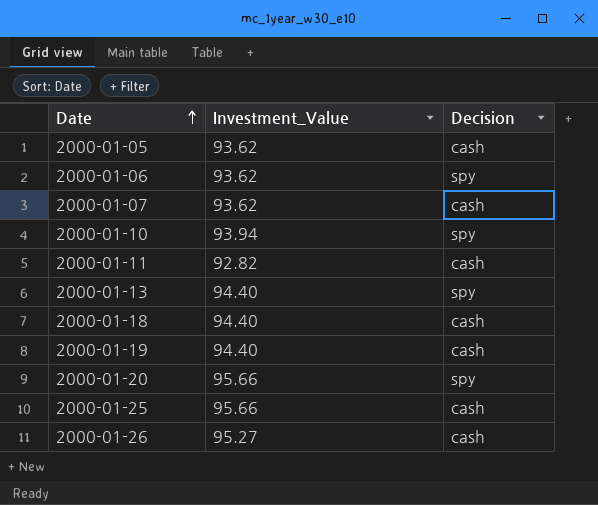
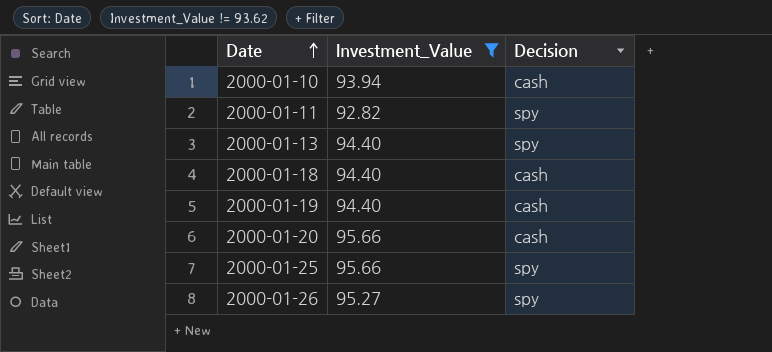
filter: none -> Investment_Value != 93.62
2000-01-10 | Decision: spy -> cash
2000-01-11 | Decision: cash -> spy
2000-01-20 | Decision: spy -> cash
2000-01-25 | Decision: cash -> spy
2000-01-26 | Decision: cash -> spy

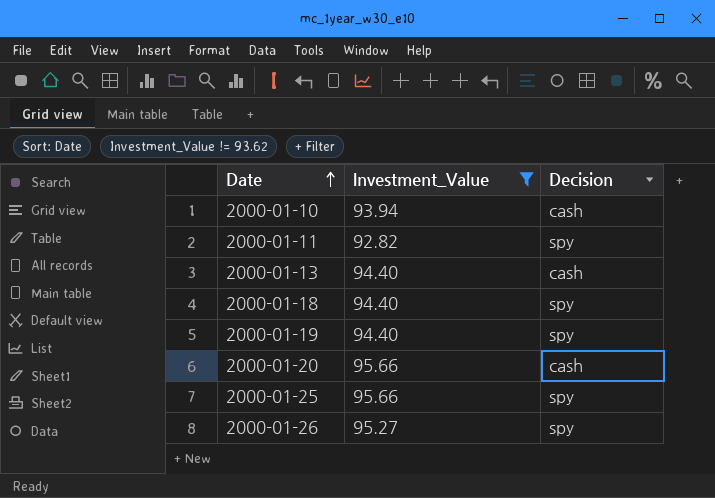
2000-01-13 | Decision: spy -> cash
2000-01-18 | Decision: cash -> spy
2000-01-19 | Decision: cash -> spy

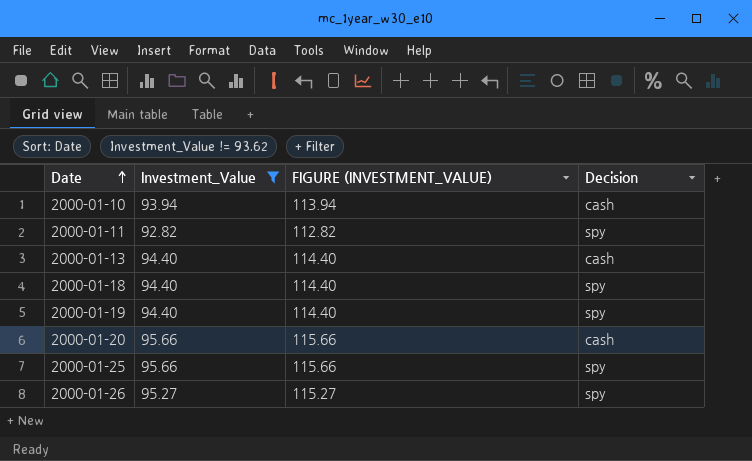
column FIGURE (INVESTMENT_VALUE) | formula: none -> [Investment_Value] + 20

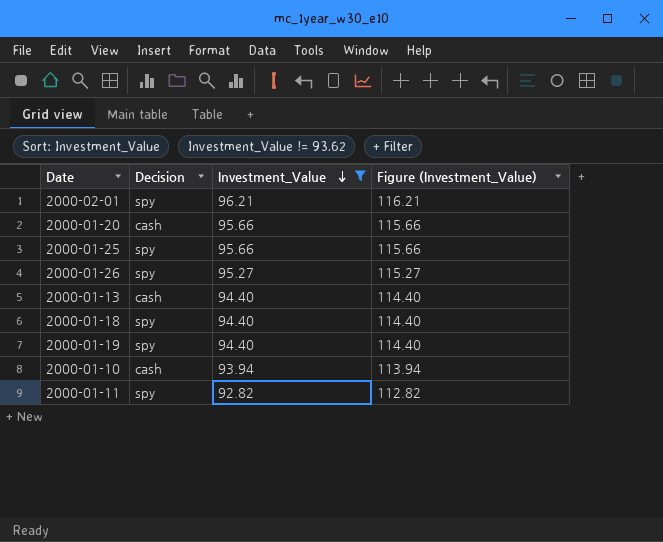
row order: Date ascending -> Investment_Value descending
column Decision | position: 4 -> 2
column name: FIGURE (INVESTMENT_VALUE) -> Figure (Investment_Value)
row 2000-02-01: none -> spy | 96.21 | 116.21

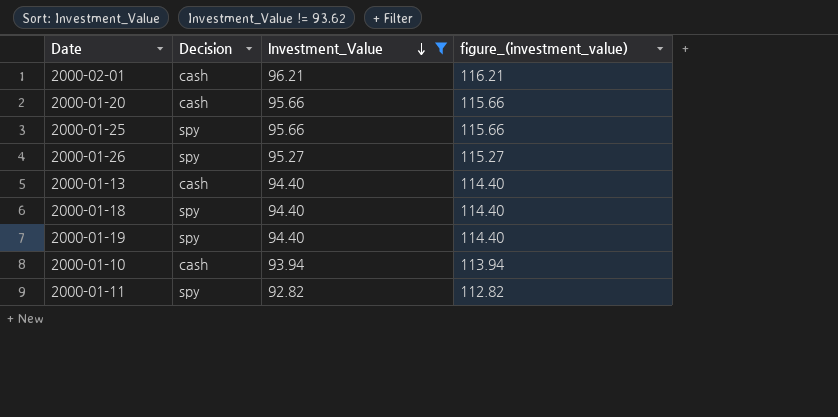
column name: Figure (Investment_Value) -> figure_(investment_value)
2000-02-01 | Decision: spy -> cash

